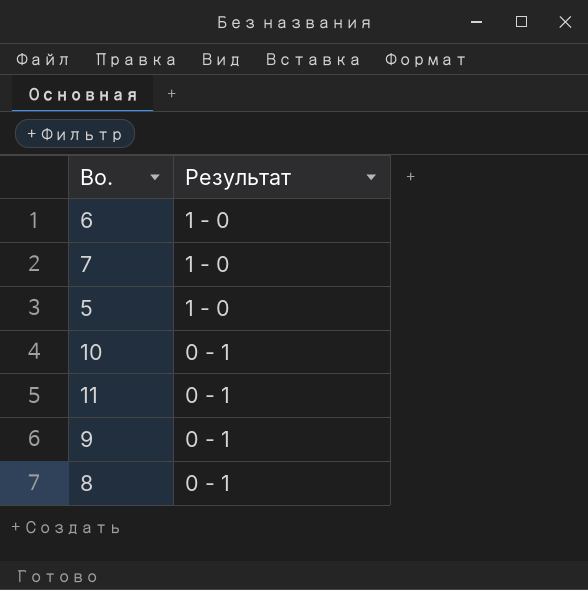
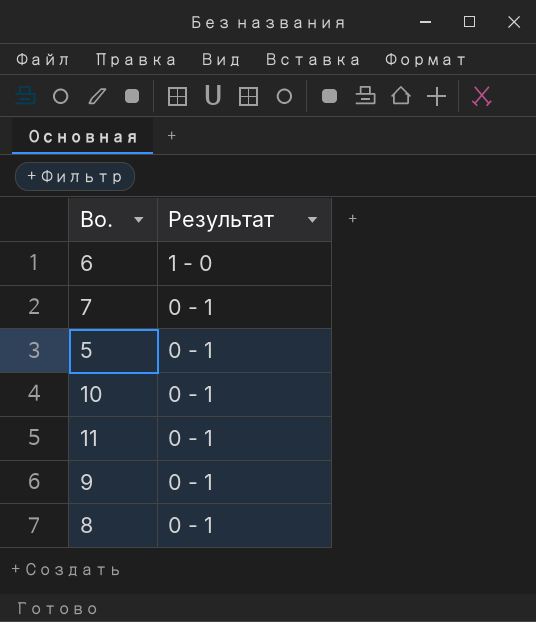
7 | Результат: 1 - 0 -> 0 - 1
5 | Результат: 1 - 0 -> 0 - 1

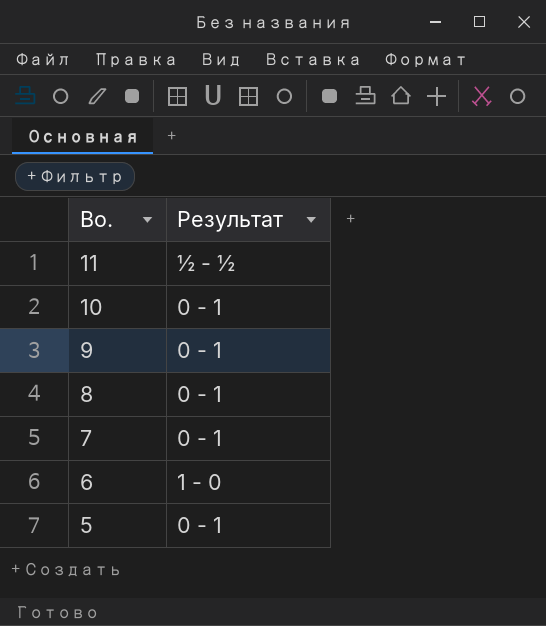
row order: Результат descending -> Bo. descending
11 | Результат: 0 - 1 -> ½ - ½

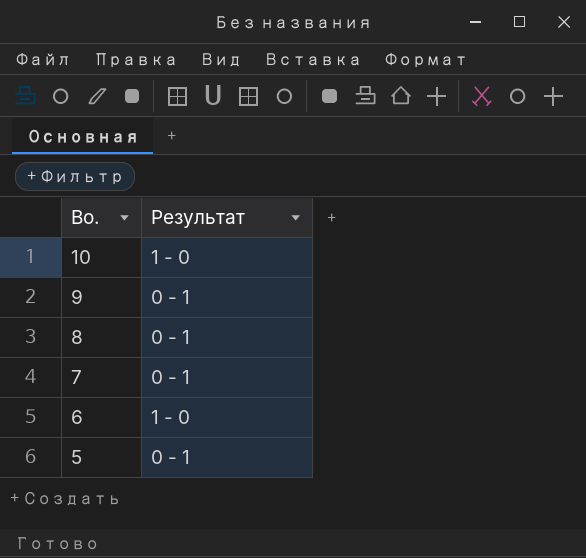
row 11: ½ - ½ -> none
10 | Результат: 0 - 1 -> 1 - 0

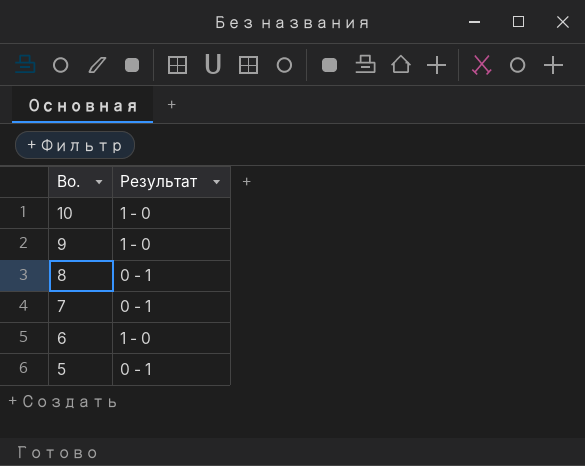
9 | Результат: 0 - 1 -> 1 - 0

